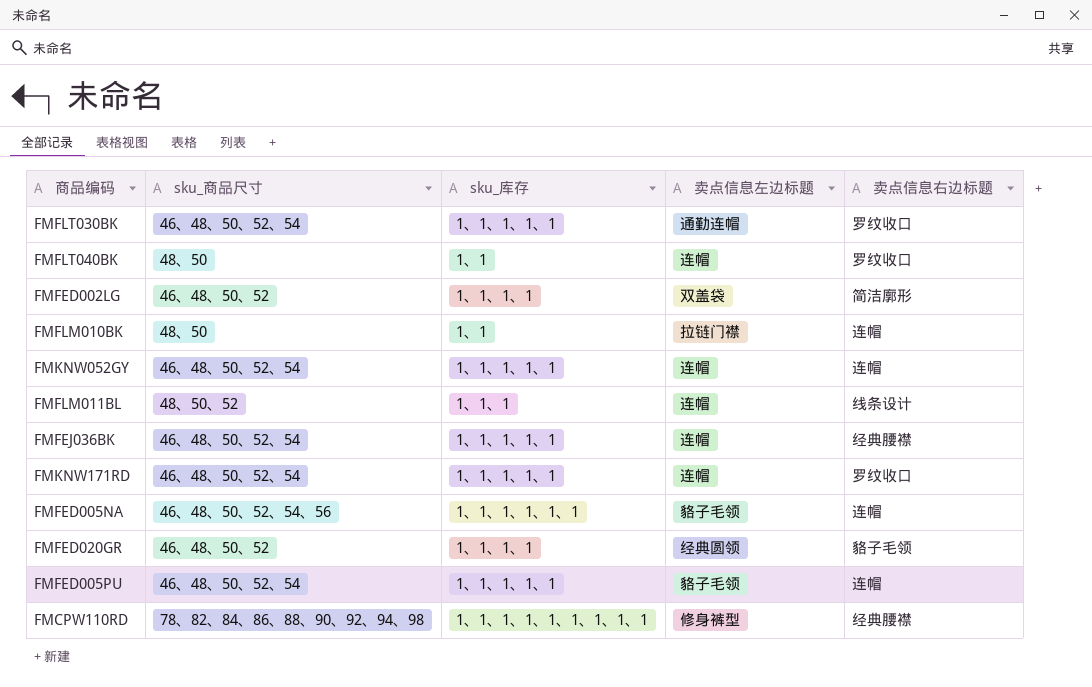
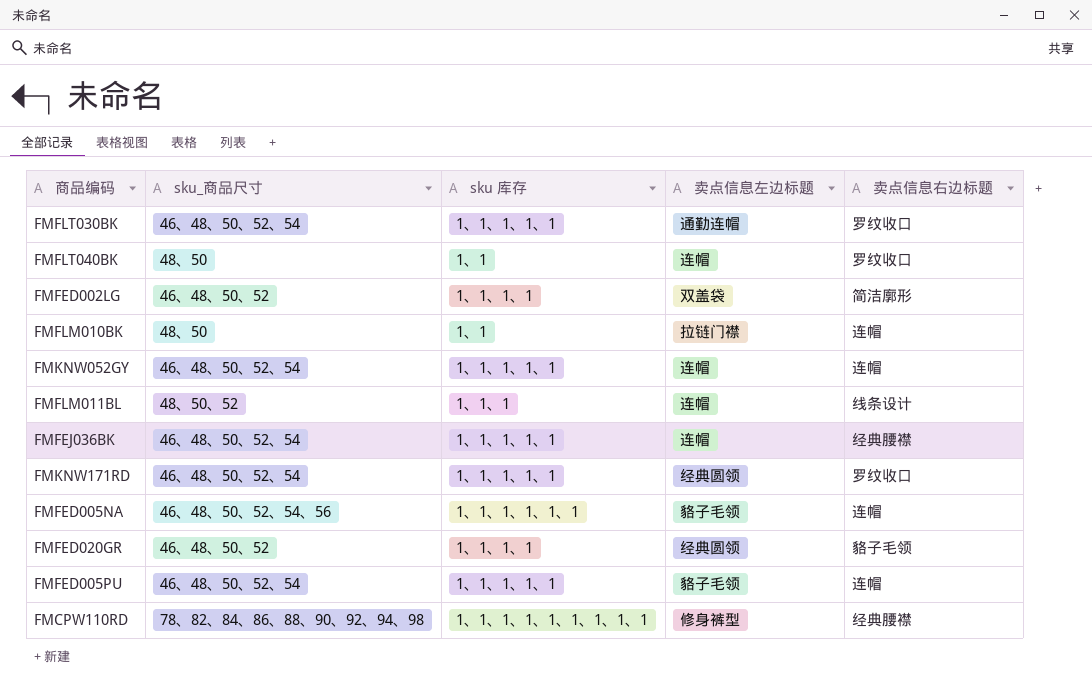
column name: sku_库存 -> sku 库存
FMKNW171RD | 卖点信息左边标题: 连帽 -> 经典圆领

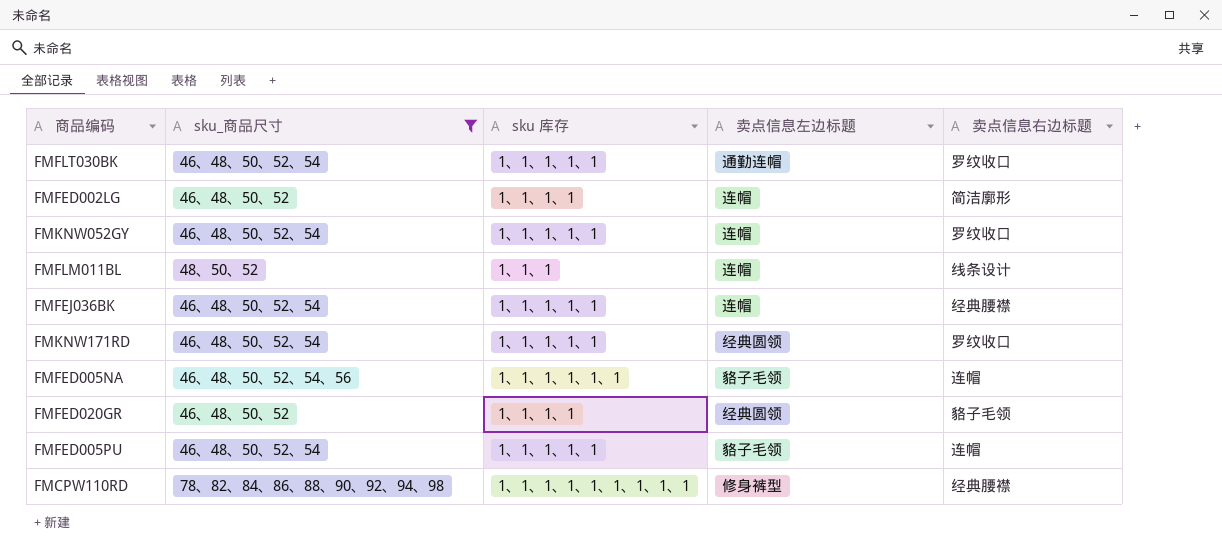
filter: none -> sku_商品尺寸 != 48、50
FMFED002LG | 卖点信息左边标题: 双盖袋 -> 连帽
FMKNW052GY | 卖点信息右边标题: 连帽 -> 罗纹收口

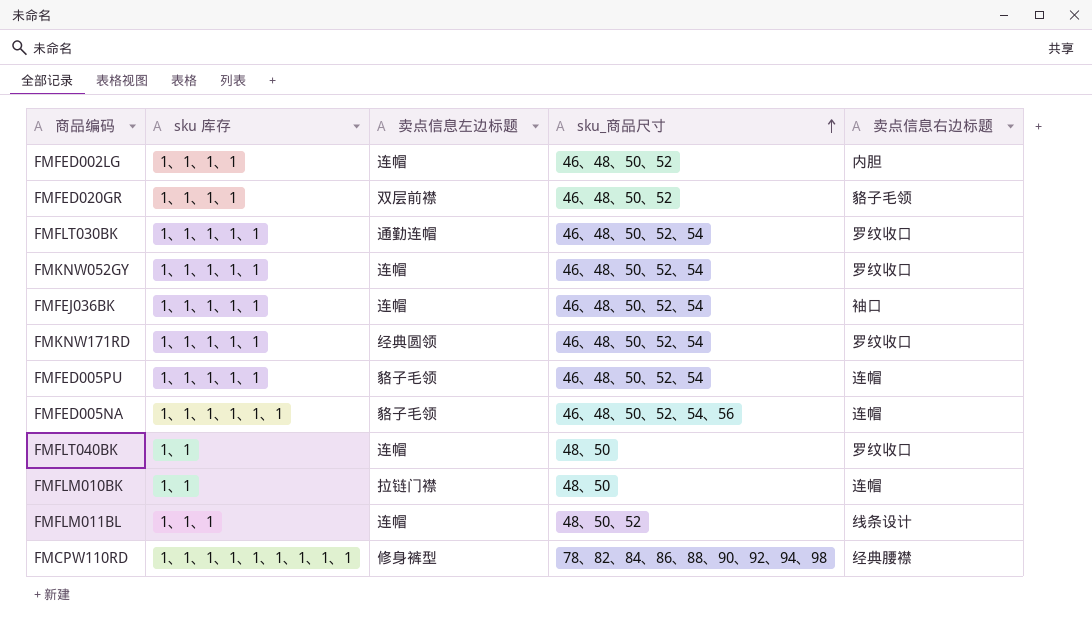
filter: sku_商品尺寸 != 48、50 -> none
row order: none -> sku_商品尺寸 ascending
column sku_商品尺寸 | position: 2 -> 4
FMFED002LG | 卖点信息右边标题: 简洁廓形 -> 内胆
FMFED020GR | 卖点信息左边标题: 经典圆领 -> 双层前襟
FMFEJ036BK | 卖点信息右边标题: 经典腰襟 -> 袖口

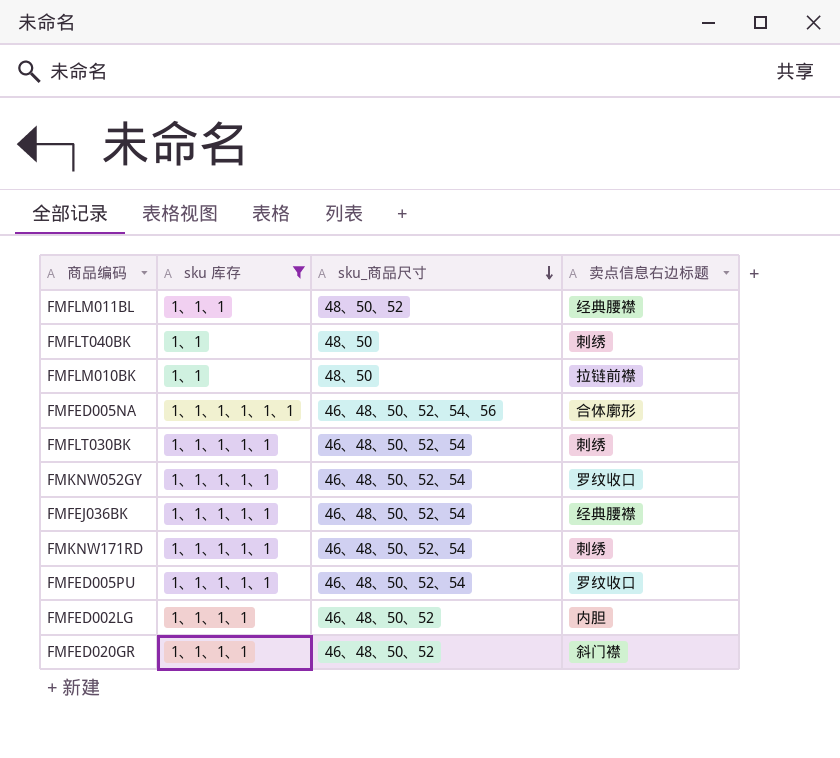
filter: none -> sku 库存 != 1、1、1、1、1、1、1、1、1
row order: sku_商品尺寸 ascending -> sku_商品尺寸 descending
column 卖点信息左边标题 | position: 3 -> none
FMFLM011BL | 卖点信息右边标题: 线条设计 -> 经典腰襟
FMFLT040BK | 卖点信息右边标题: 罗纹收口 -> 刺绣
FMFLM010BK | 卖点信息右边标题: 连帽 -> 拉链前襟
FMFED005NA | 卖点信息右边标题: 连帽 -> 合体廓形
FMFLT030BK | 卖点信息右边标题: 罗纹收口 -> 刺绣
FMFEJ036BK | 卖点信息右边标题: 袖口 -> 经典腰襟
FMKNW171RD | 卖点信息右边标题: 罗纹收口 -> 刺绣
FMFED005PU | 卖点信息右边标题: 连帽 -> 罗纹收口
FMFED020GR | 卖点信息右边标题: 貉子毛领 -> 斜门襟

